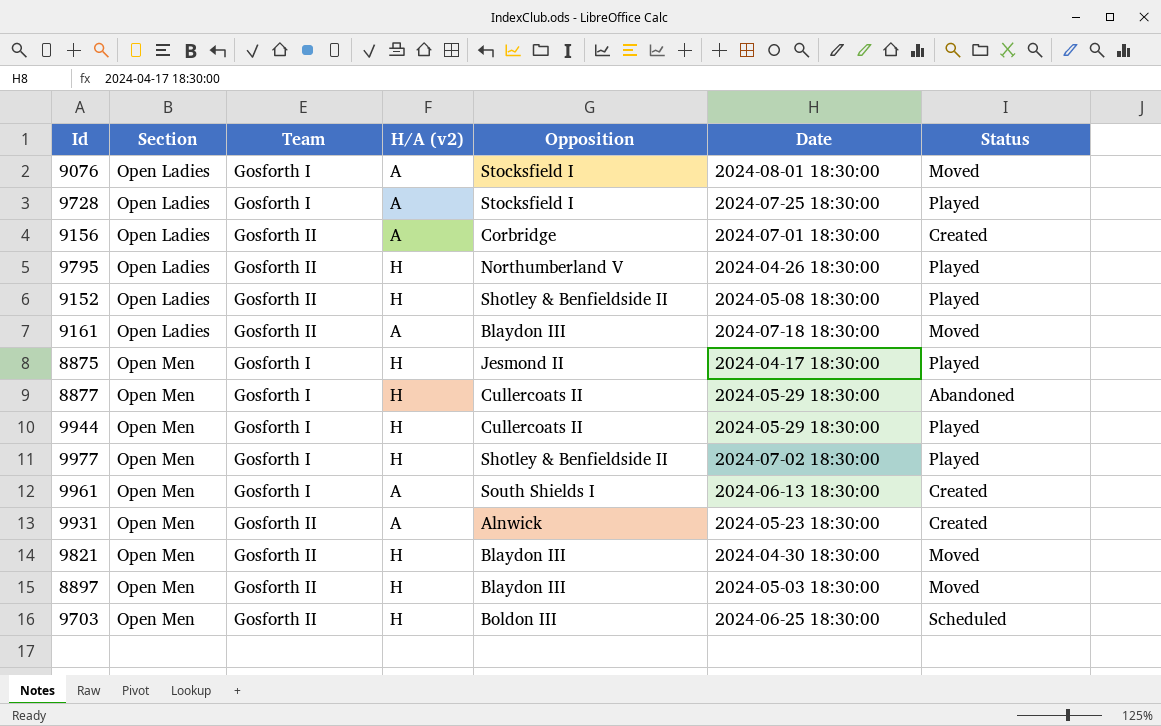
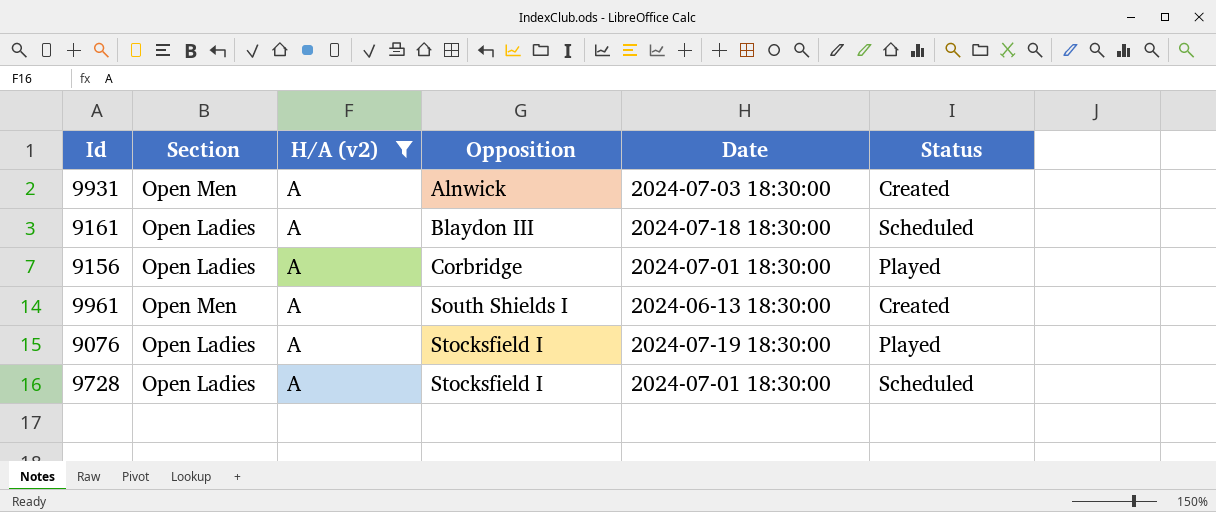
filter: none -> H/A (v2) = A
row order: Section ascending -> Opposition ascending
column Team | position: 3 -> none
9931 | Date: 2024-05-23 18:30:00 -> 2024-07-03 18:30:00
9161 | Status: Moved -> Scheduled
9156 | Status: Created -> Played
9076 | Date: 2024-08-01 18:30:00 -> 2024-07-19 18:30:00
9076 | Status: Moved -> Played
9728 | Date: 2024-07-25 18:30:00 -> 2024-07-01 18:30:00
9728 | Status: Played -> Scheduled

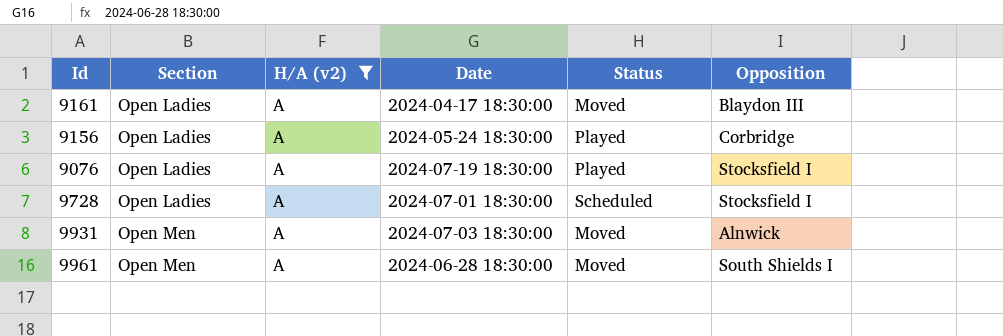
row order: Opposition ascending -> Section ascending
column Opposition | position: 4 -> 6
9161 | Date: 2024-07-18 18:30:00 -> 2024-04-17 18:30:00
9161 | Status: Scheduled -> Moved
9156 | Date: 2024-07-01 18:30:00 -> 2024-05-24 18:30:00
9931 | Status: Created -> Moved
9961 | Date: 2024-06-13 18:30:00 -> 2024-06-28 18:30:00
9961 | Status: Created -> Moved

